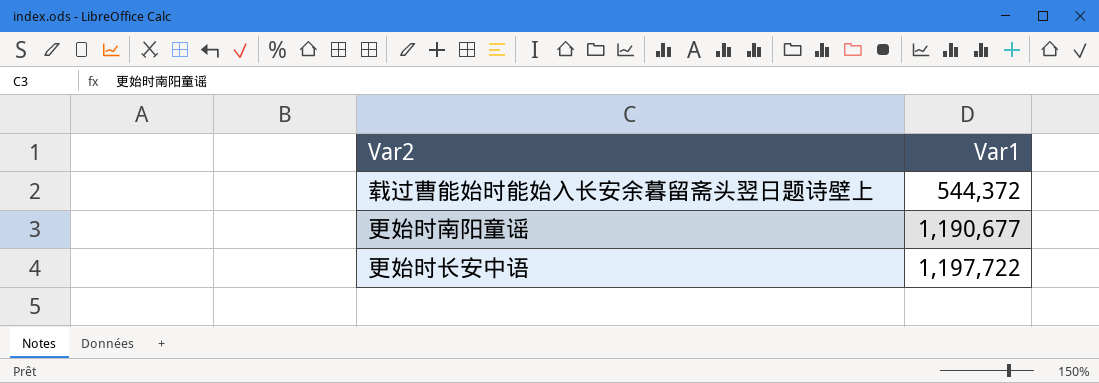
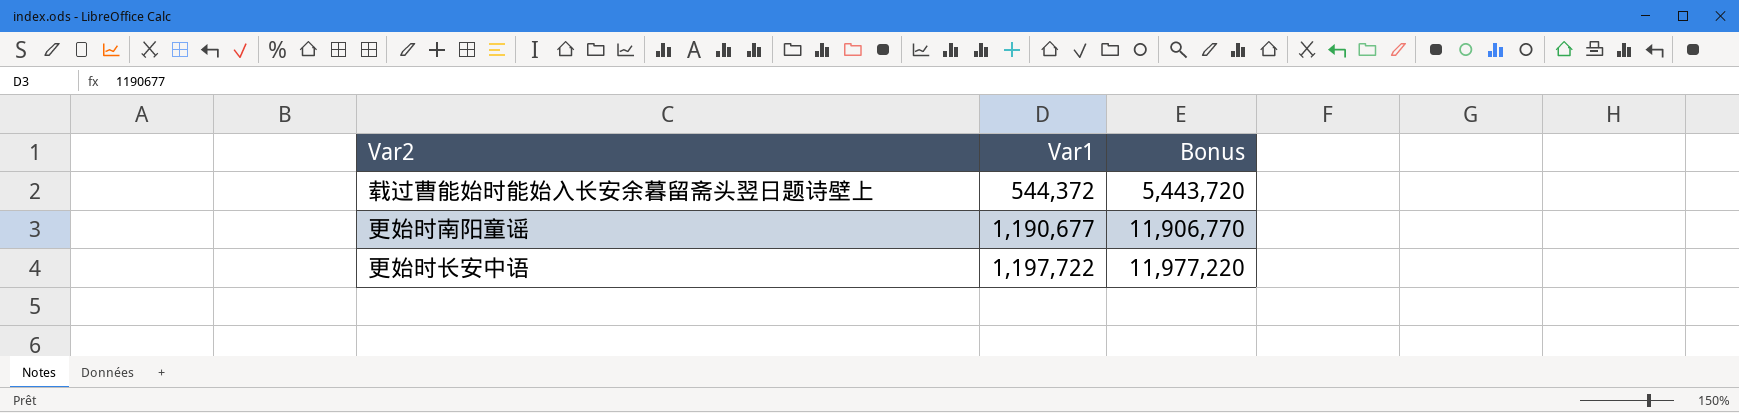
column Bonus | formula: none -> [Var1] * 10

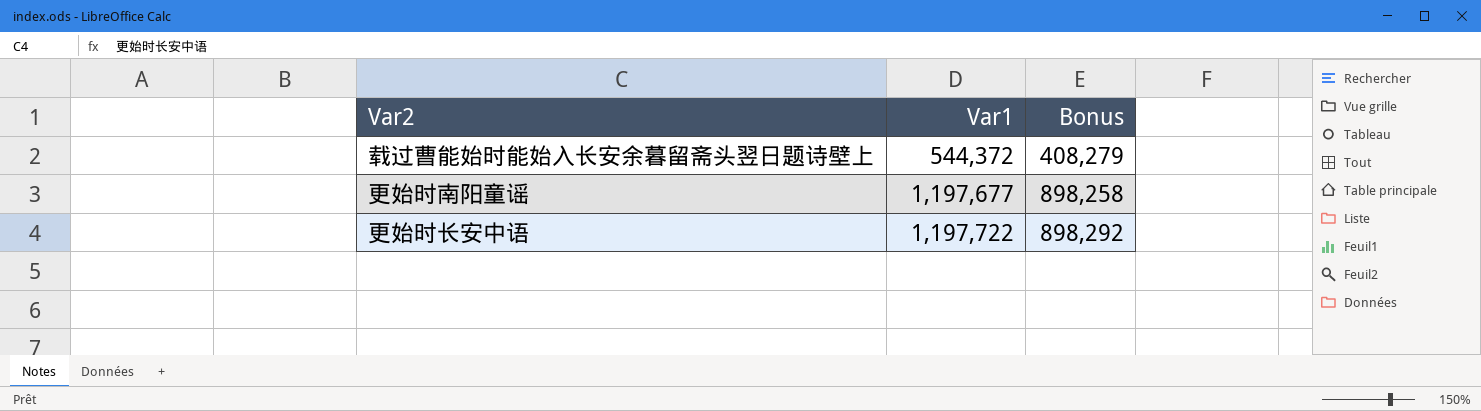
column Bonus | formula: [Var1] * 10 -> [Var1] * 0.75
更始时南阳童谣 | Var1: 1,190,677 -> 1,197,677

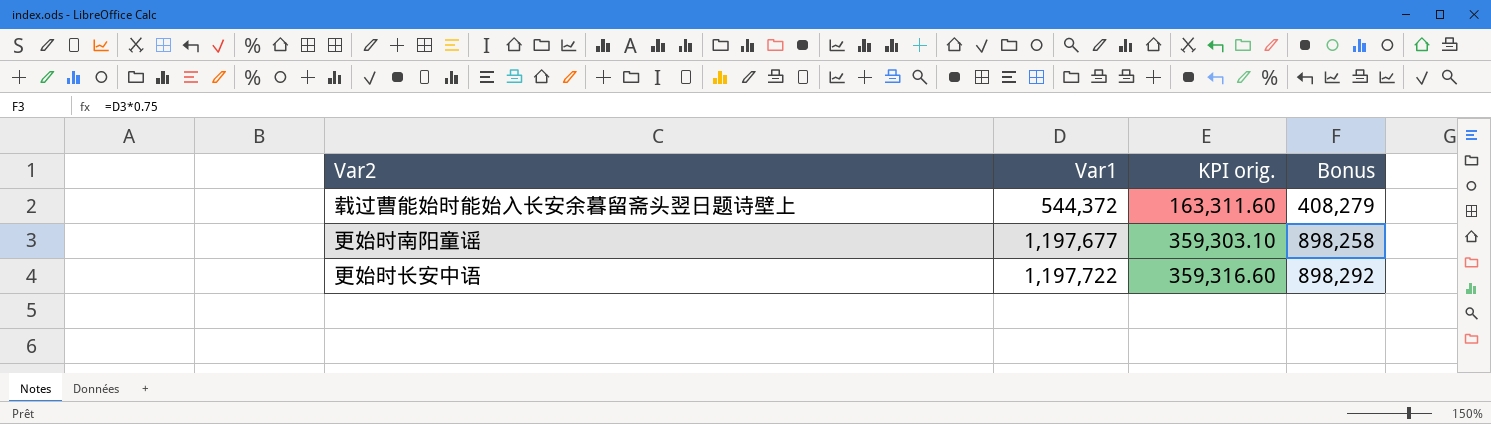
column KPI orig. | formula: none -> [Var1] * 0.3

